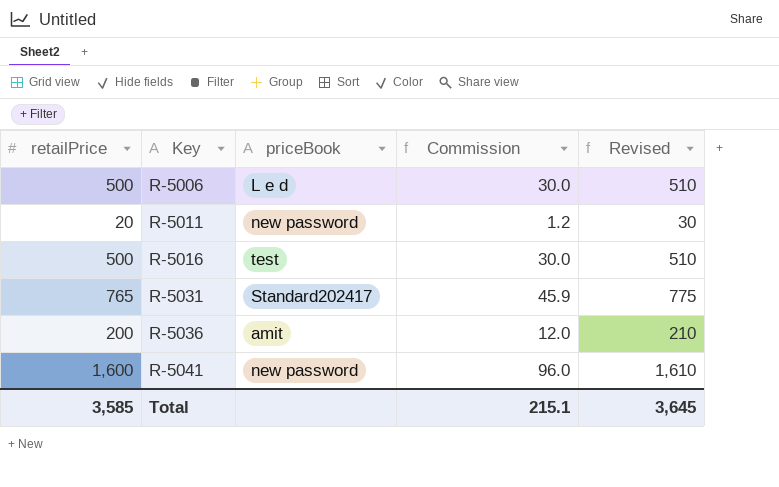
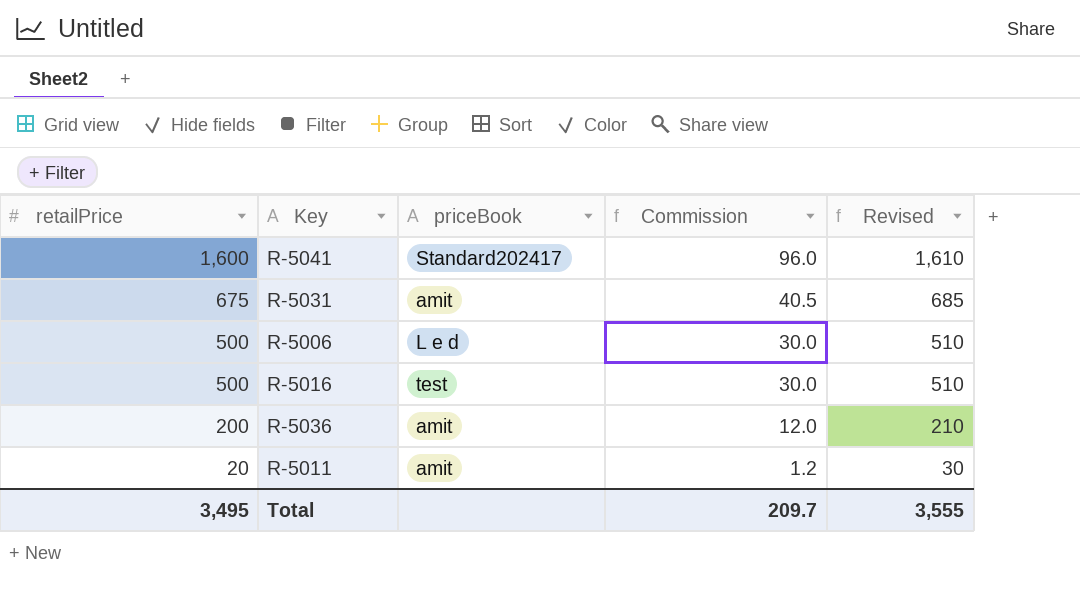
row order: Key ascending -> retailPrice descending
R-5041 | priceBook: new password -> Standard202417
R-5031 | retailPrice: 765 -> 675
R-5031 | priceBook: Standard202417 -> amit
R-5031 | Commission: 45.9 -> 40.5
R-5031 | Revised: 775 -> 685
R-5011 | priceBook: new password -> amit
Total | retailPrice: 3,585 -> 3,495
Total | Commission: 215.1 -> 209.7
Total | Revised: 3,645 -> 3,555

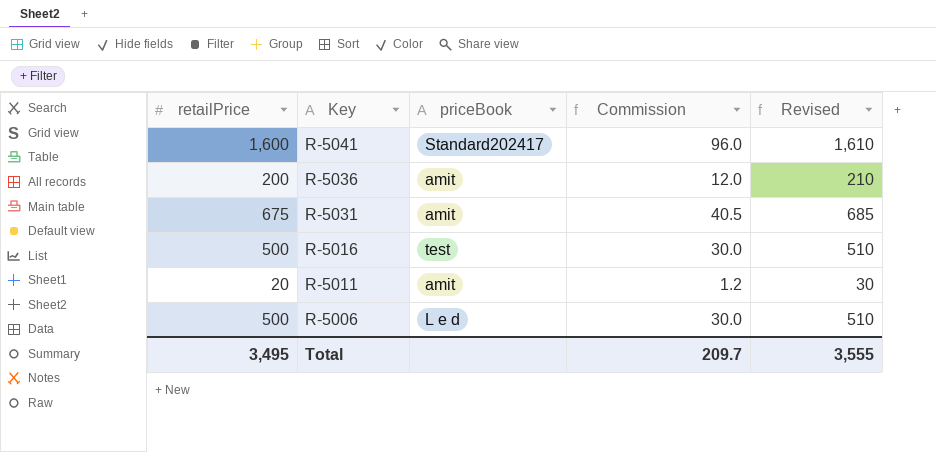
row order: retailPrice descending -> Key descending

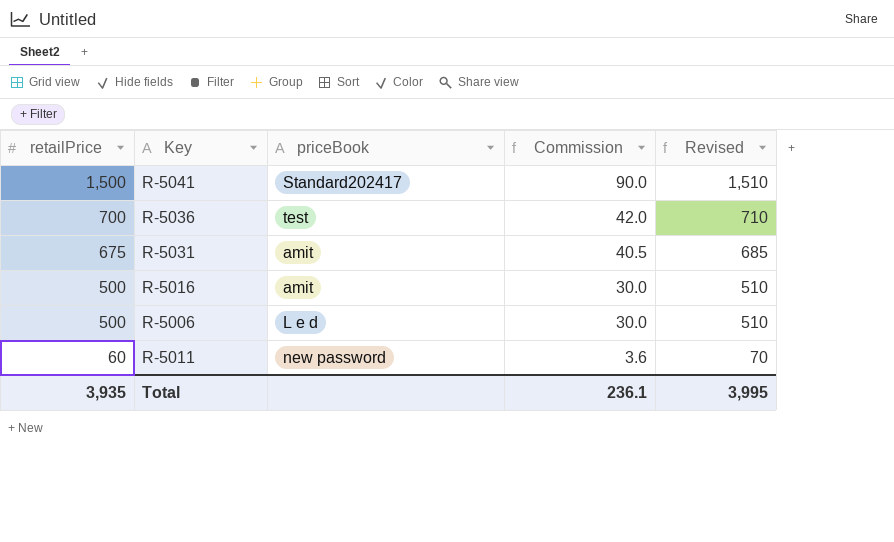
row order: Key descending -> retailPrice descending
R-5041 | retailPrice: 1,600 -> 1,500
R-5041 | Commission: 96.0 -> 90.0
R-5041 | Revised: 1,610 -> 1,510
R-5036 | retailPrice: 200 -> 700
R-5036 | priceBook: amit -> test
R-5036 | Commission: 12.0 -> 42.0
R-5036 | Revised: 210 -> 710
R-5016 | priceBook: test -> amit
R-5011 | retailPrice: 20 -> 60
R-5011 | priceBook: amit -> new password
R-5011 | Commission: 1.2 -> 3.6
R-5011 | Revised: 30 -> 70
Total | retailPrice: 3,495 -> 3,935
Total | Commission: 209.7 -> 236.1
Total | Revised: 3,555 -> 3,995

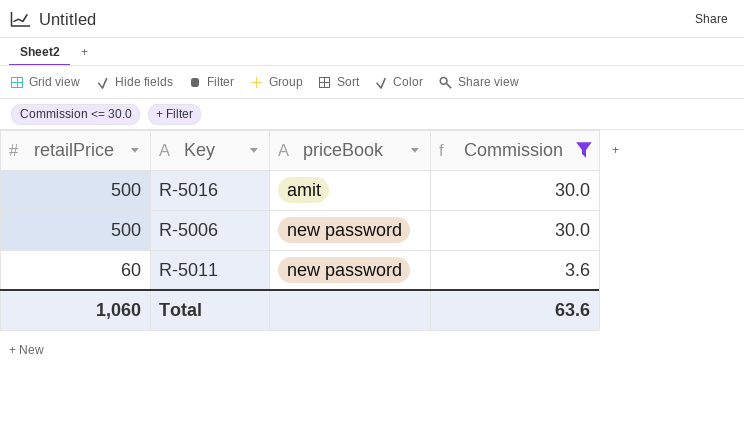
filter: none -> Commission <= 30.0
column Revised | formula: [retailPrice] + 10 -> none
R-5006 | priceBook: L e d -> new password
Total | retailPrice: 3,935 -> 1,060
Total | Commission: 236.1 -> 63.6

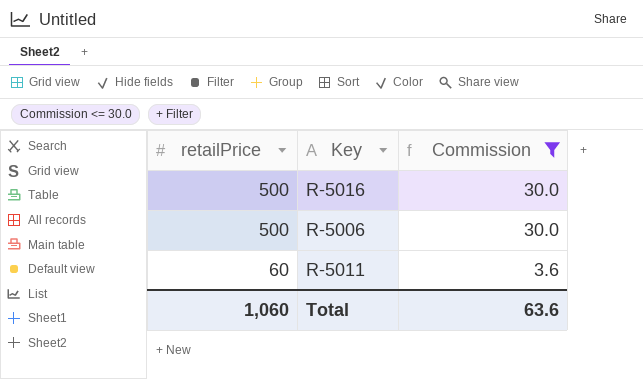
column priceBook | position: 3 -> none

